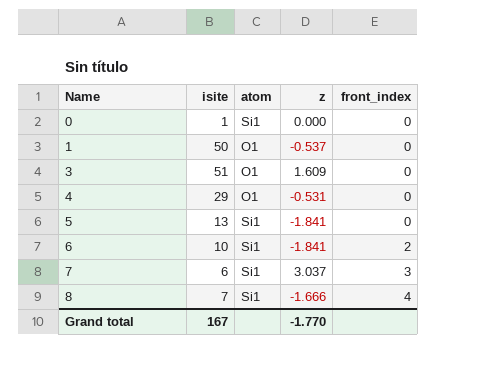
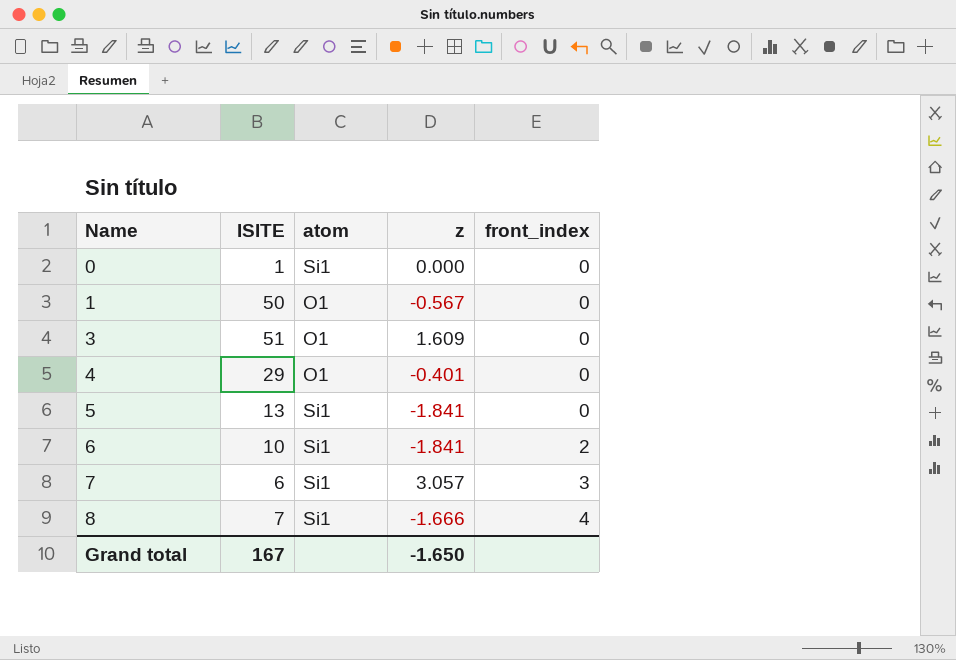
column name: isite -> ISITE
1 | z: -0.537 -> -0.567
4 | z: -0.531 -> -0.401
7 | z: 3.037 -> 3.057
Grand total | z: -1.770 -> -1.650

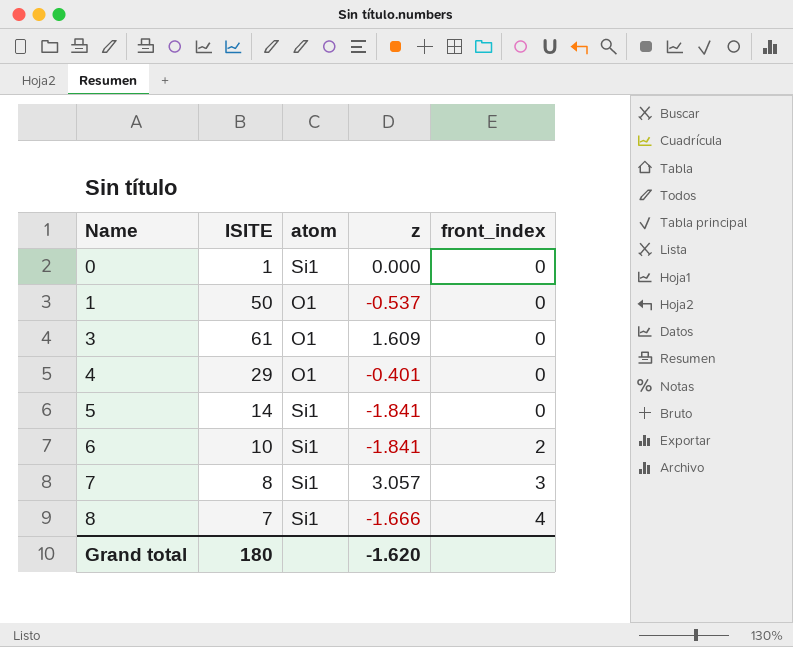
1 | z: -0.567 -> -0.537
3 | ISITE: 51 -> 61
5 | ISITE: 13 -> 14
7 | ISITE: 6 -> 8
Grand total | ISITE: 167 -> 180
Grand total | z: -1.650 -> -1.620

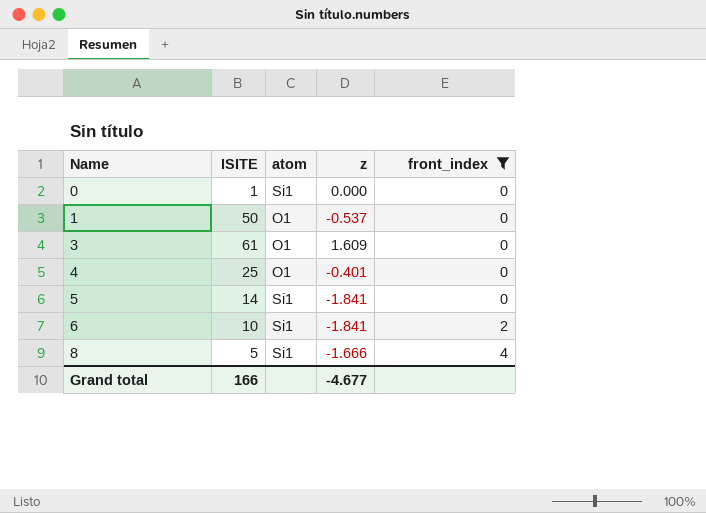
filter: none -> front_index != 3
4 | ISITE: 29 -> 25
8 | ISITE: 7 -> 5
Grand total | ISITE: 180 -> 166
Grand total | z: -1.620 -> -4.677

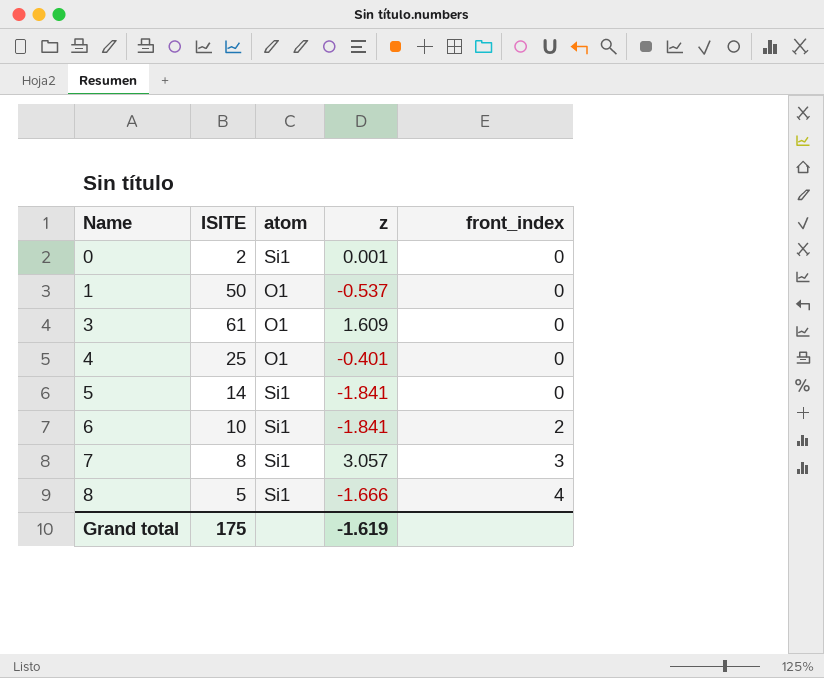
filter: front_index != 3 -> none
0 | ISITE: 1 -> 2
0 | z: 0.000 -> 0.001
Grand total | ISITE: 166 -> 175
Grand total | z: -4.677 -> -1.619

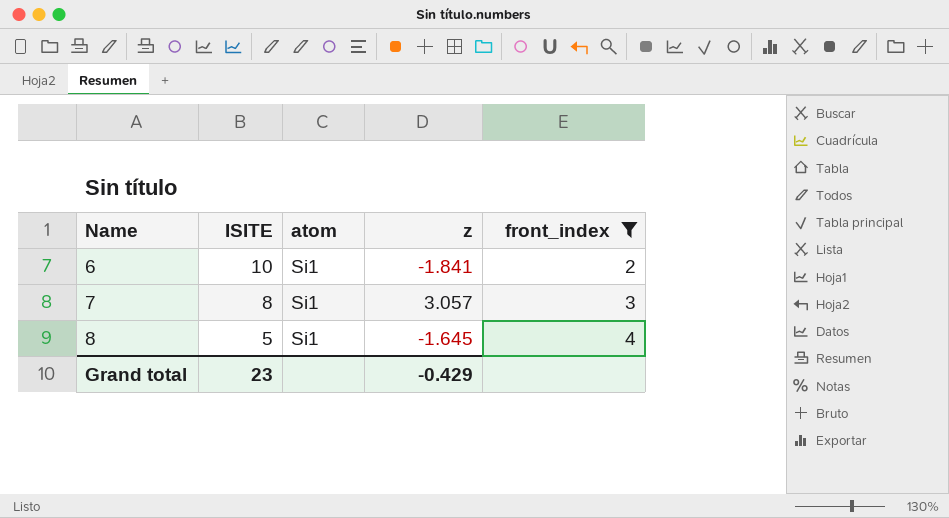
filter: none -> front_index != 0
8 | z: -1.666 -> -1.645
Grand total | ISITE: 175 -> 23
Grand total | z: -1.619 -> -0.429

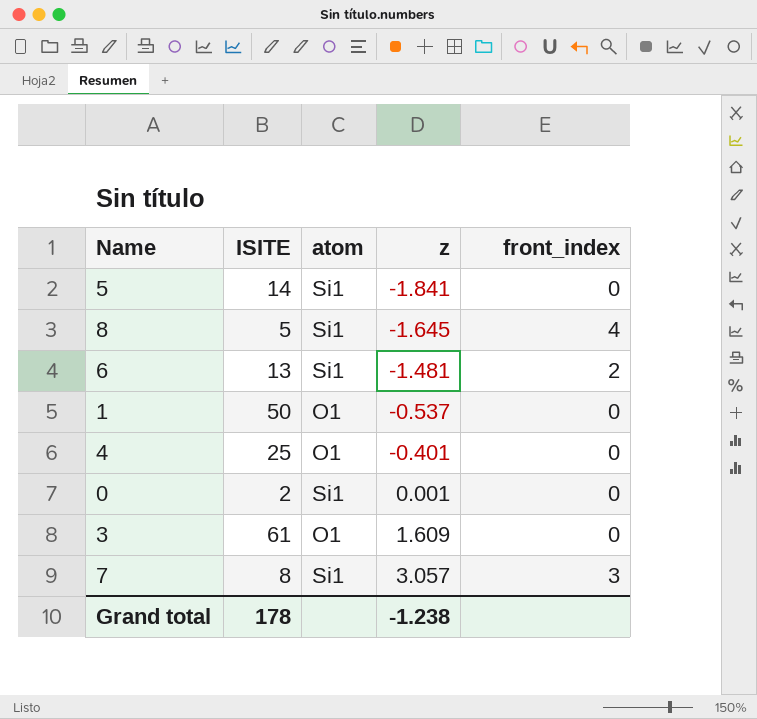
filter: front_index != 0 -> none
row order: Name ascending -> z ascending
6 | ISITE: 10 -> 13
6 | z: -1.841 -> -1.481
Grand total | ISITE: 23 -> 178
Grand total | z: -0.429 -> -1.238

